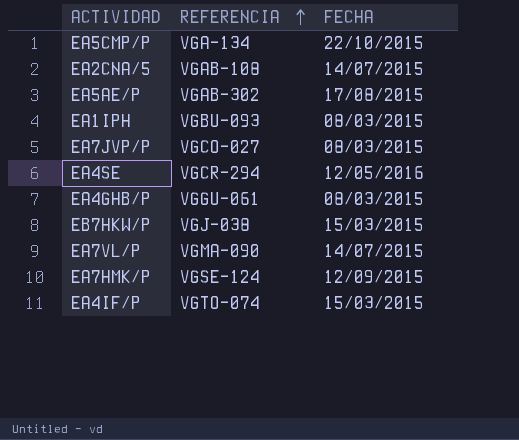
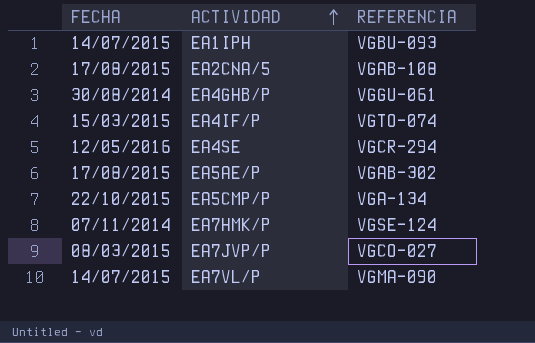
row order: REFERENCIA ascending -> ACTIVIDAD ascending
column FECHA | position: 3 -> 1
row EB7HKW/P: VGJ-038 | 15/03/2015 -> none
EA1IPH | FECHA: 08/03/2015 -> 14/07/2015
EA2CNA/5 | FECHA: 14/07/2015 -> 17/08/2015
EA4GHB/P | FECHA: 08/03/2015 -> 30/08/2014
EA7HMK/P | FECHA: 12/09/2015 -> 07/11/2014

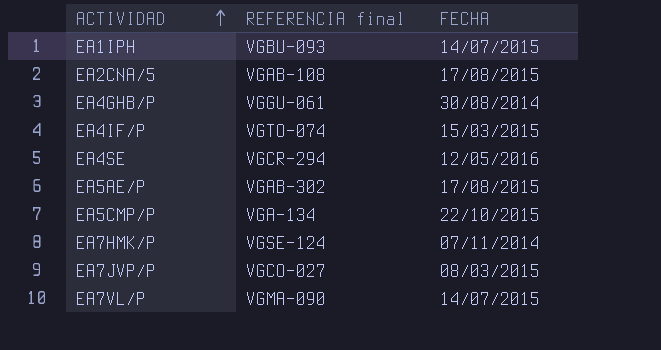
column name: REFERENCIA -> REFERENCIA final
column FECHA | position: 1 -> 3

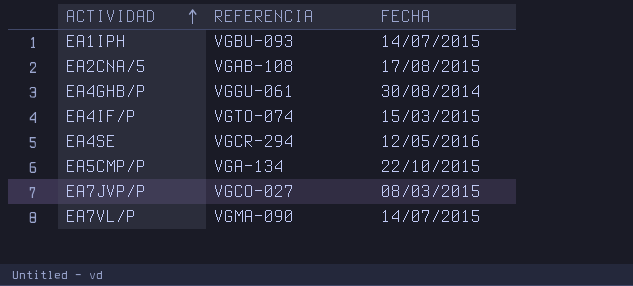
column name: REFERENCIA final -> REFERENCIA
row EA5AE/P: VGAB-302 | 17/08/2015 -> none
row EA7HMK/P: VGSE-124 | 07/11/2014 -> none

